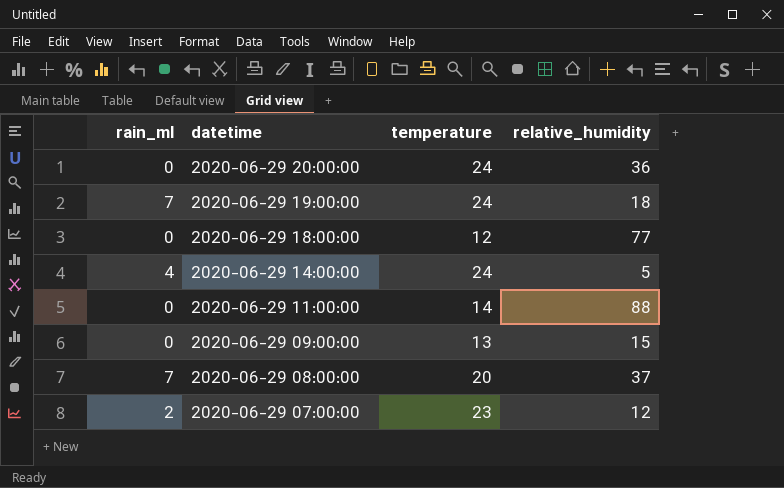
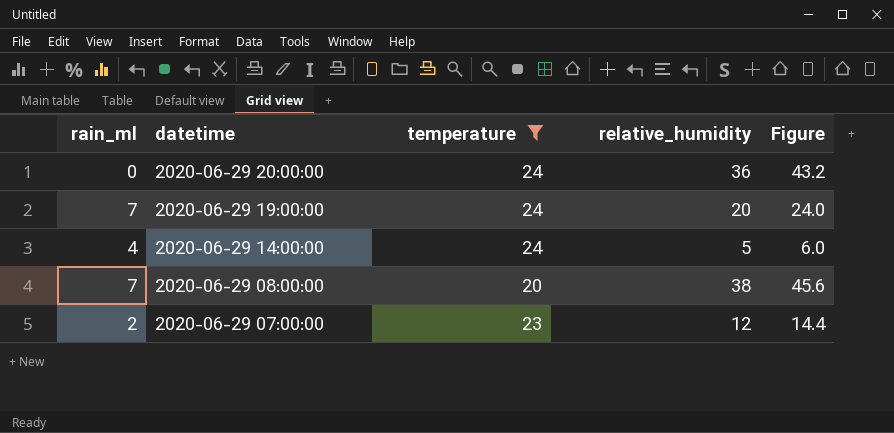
filter: none -> temperature >= 20
column Figure | formula: none -> [relative_humidity] * 1.2
2020-06-29 19:00:00 | relative_humidity: 18 -> 20
2020-06-29 08:00:00 | relative_humidity: 37 -> 38

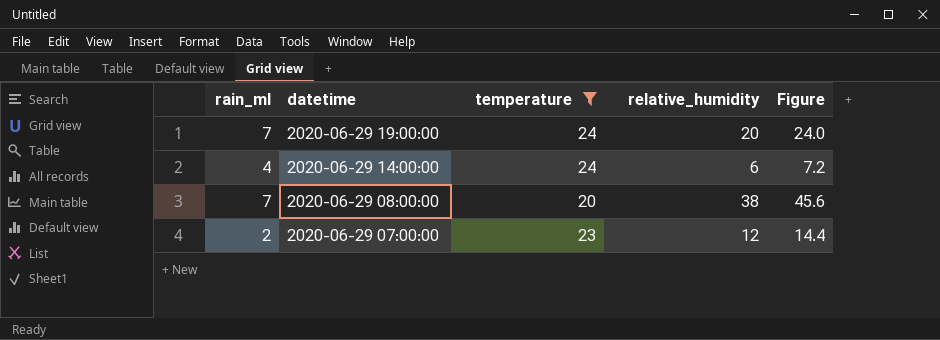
row 2020-06-29 20:00:00: 0 | 24 | 36 | 43.2 -> none
2020-06-29 14:00:00 | relative_humidity: 5 -> 6
2020-06-29 14:00:00 | Figure: 6.0 -> 7.2

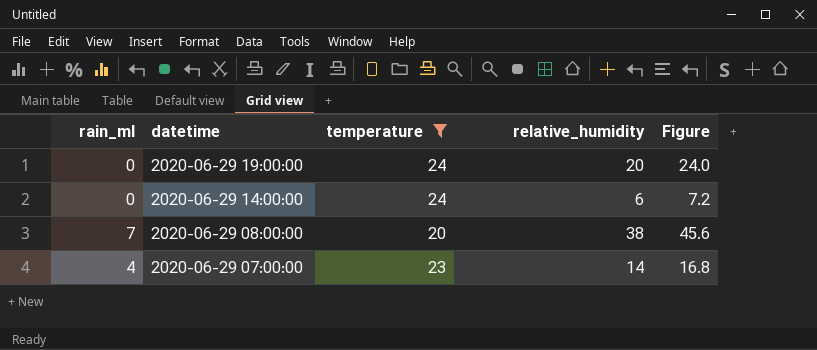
2020-06-29 19:00:00 | rain_ml: 7 -> 0
2020-06-29 14:00:00 | rain_ml: 4 -> 0
2020-06-29 07:00:00 | rain_ml: 2 -> 4
2020-06-29 07:00:00 | relative_humidity: 12 -> 14
2020-06-29 07:00:00 | Figure: 14.4 -> 16.8

